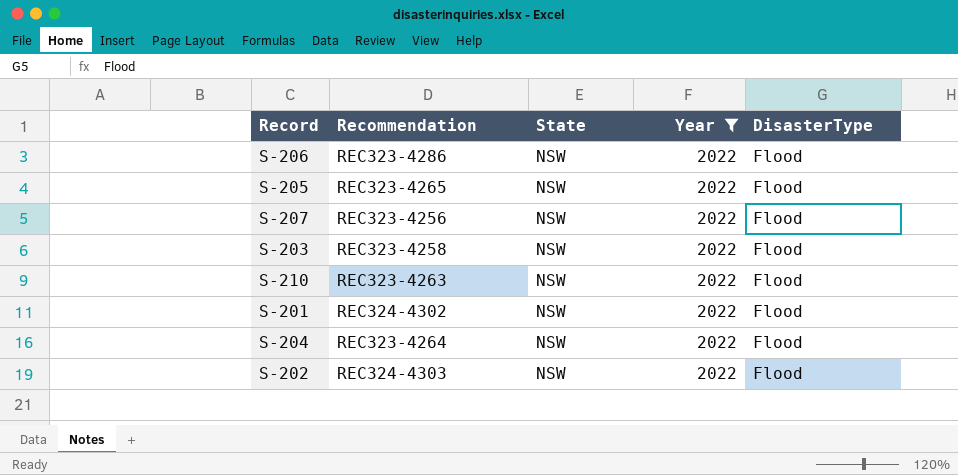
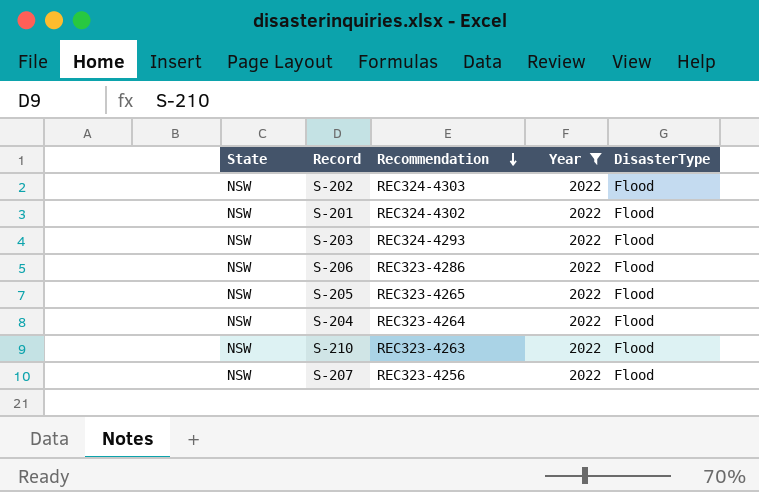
row order: none -> Recommendation descending
column State | position: 3 -> 1
S-203 | Recommendation: REC323-4258 -> REC324-4293

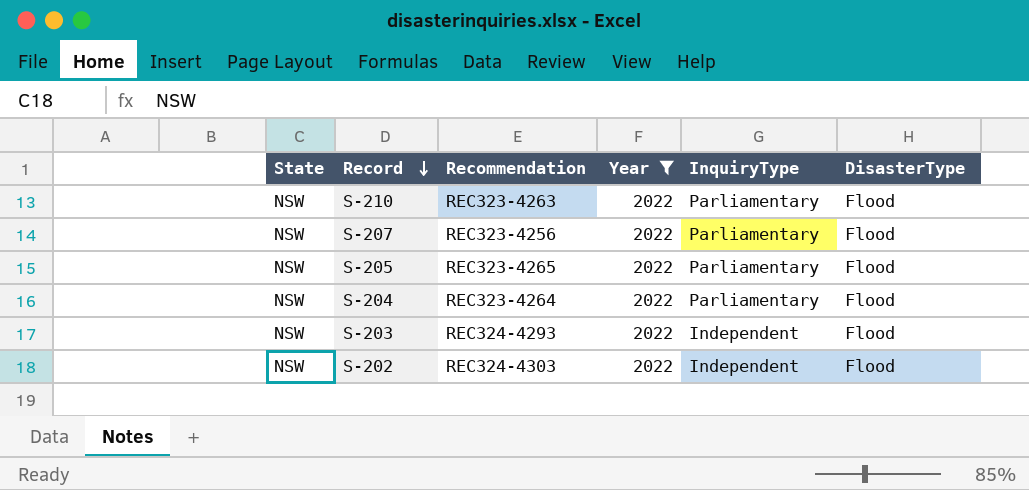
row order: Recommendation descending -> Record descending
column InquiryType | position: none -> 5
row S-201: NSW | REC324-4302 | 2022 | Flood -> none
row S-206: NSW | REC323-4286 | 2022 | Flood -> none

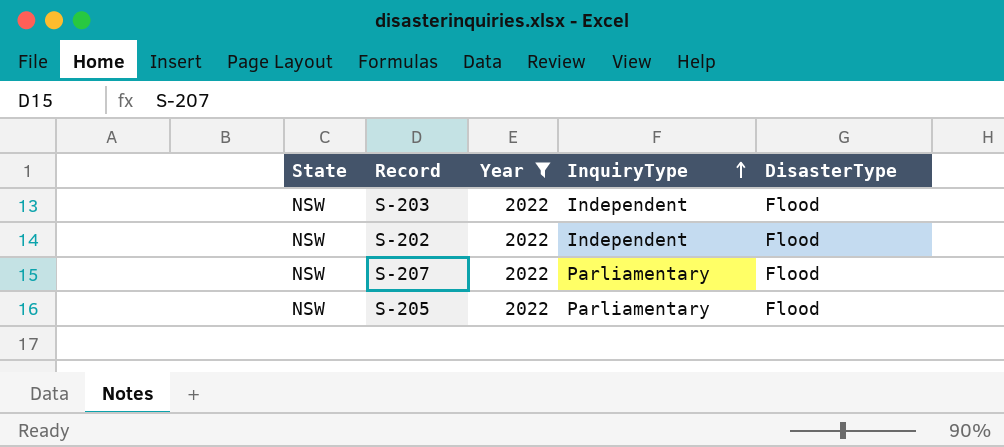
row order: Record descending -> InquiryType ascending
column Recommendation | position: 3 -> none
row S-210: NSW | REC323-4263 | 2022 | Parliamentary | Flood -> none
row S-204: NSW | REC323-4264 | 2022 | Parliamentary | Flood -> none

